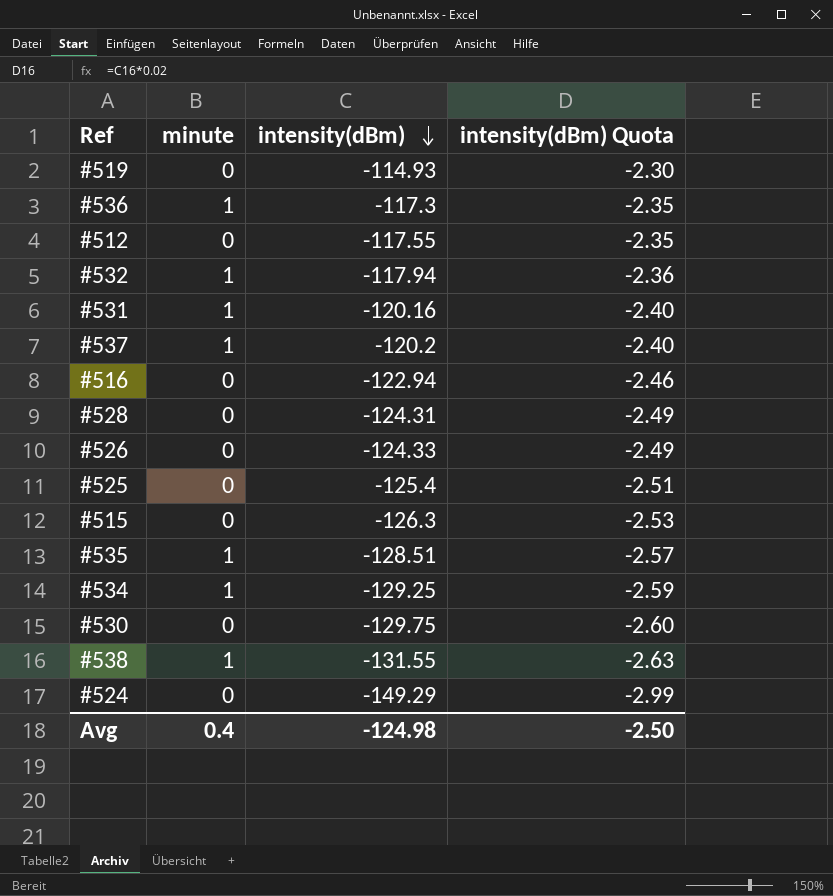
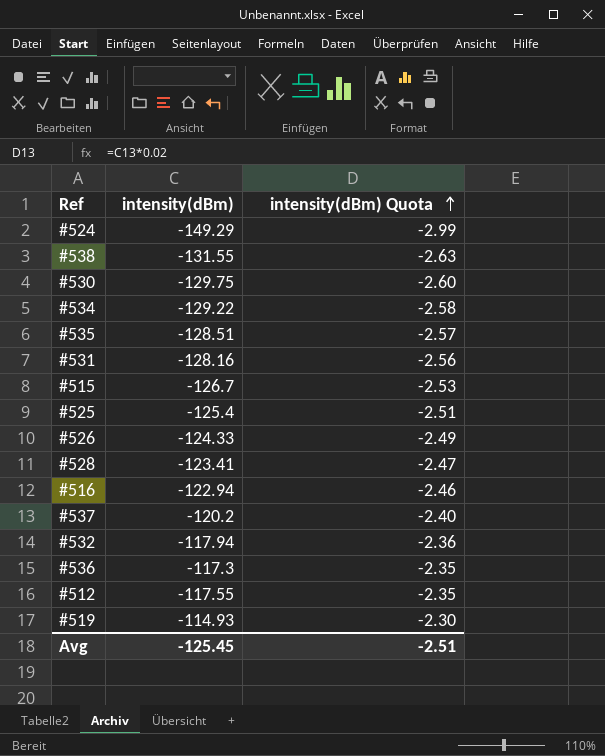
row order: intensity(dBm) descending -> intensity(dBm) Quota ascending
column minute | position: 2 -> none
#534 | intensity(dBm): -129.25 -> -129.22
#534 | intensity(dBm) Quota: -2.59 -> -2.58
#531 | intensity(dBm): -120.16 -> -128.16
#531 | intensity(dBm) Quota: -2.40 -> -2.56
#515 | intensity(dBm): -126.3 -> -126.7
#528 | intensity(dBm): -124.31 -> -123.41
#528 | intensity(dBm) Quota: -2.49 -> -2.47
Avg | intensity(dBm): -124.98 -> -125.45
Avg | intensity(dBm) Quota: -2.50 -> -2.51

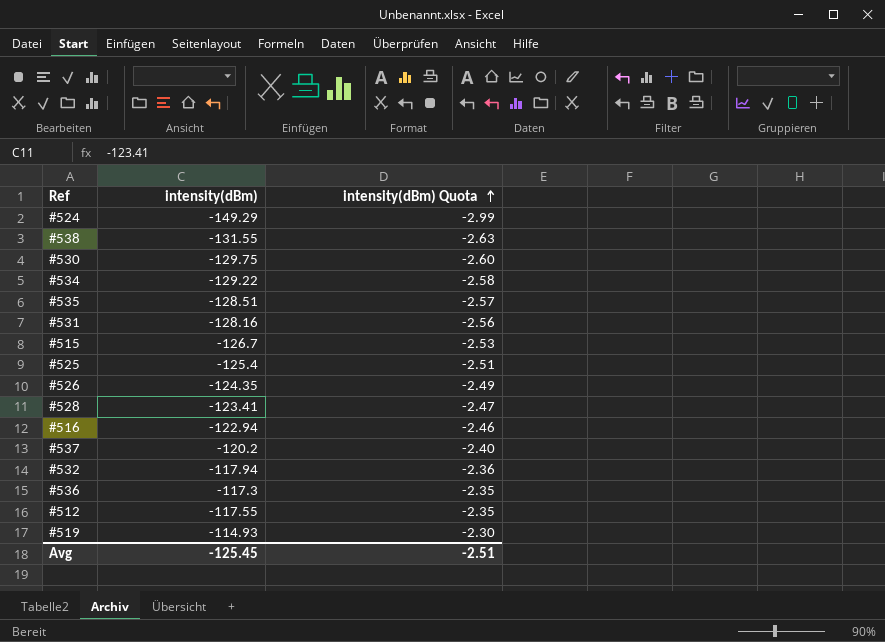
#526 | intensity(dBm): -124.33 -> -124.35

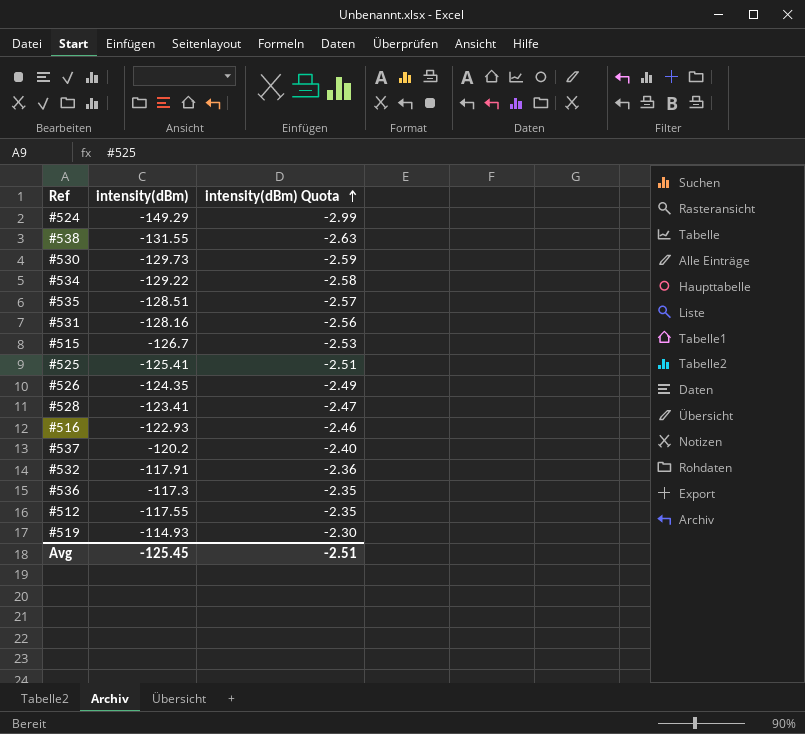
#530 | intensity(dBm): -129.75 -> -129.73
#530 | intensity(dBm) Quota: -2.60 -> -2.59
#525 | intensity(dBm): -125.4 -> -125.41
#516 | intensity(dBm): -122.94 -> -122.93
#532 | intensity(dBm): -117.94 -> -117.91

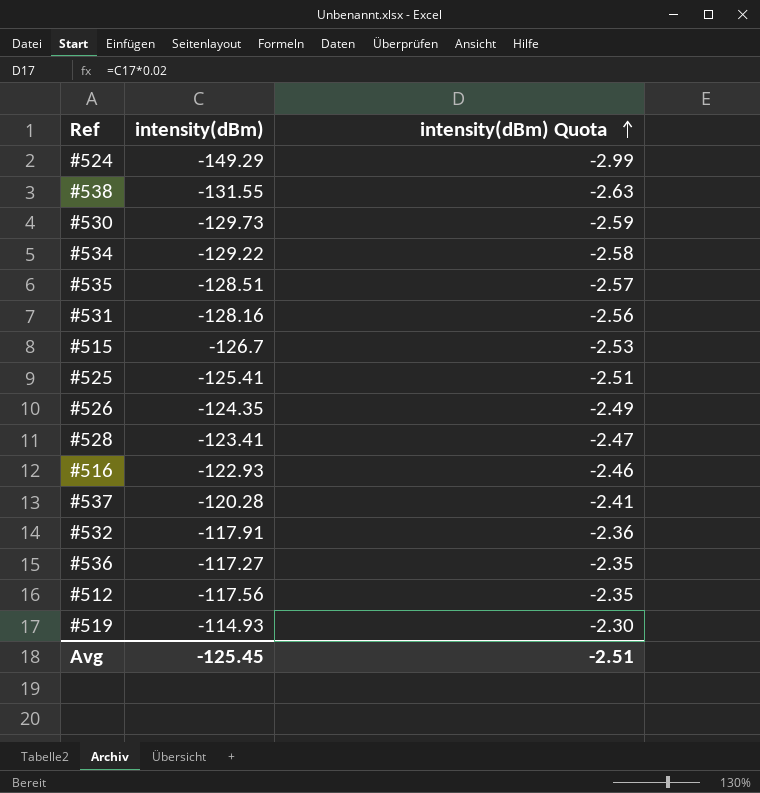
#537 | intensity(dBm): -120.2 -> -120.28
#537 | intensity(dBm) Quota: -2.40 -> -2.41
#536 | intensity(dBm): -117.3 -> -117.27
#512 | intensity(dBm): -117.55 -> -117.56

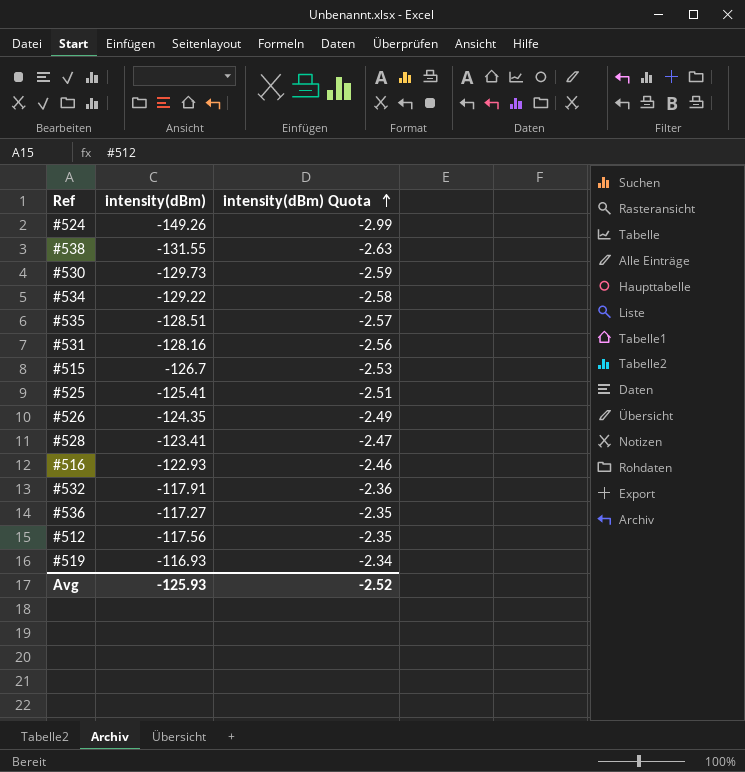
row #537: -120.28 | -2.41 -> none
#524 | intensity(dBm): -149.29 -> -149.26
#519 | intensity(dBm): -114.93 -> -116.93
#519 | intensity(dBm) Quota: -2.30 -> -2.34
Avg | intensity(dBm): -125.45 -> -125.93
Avg | intensity(dBm) Quota: -2.51 -> -2.52

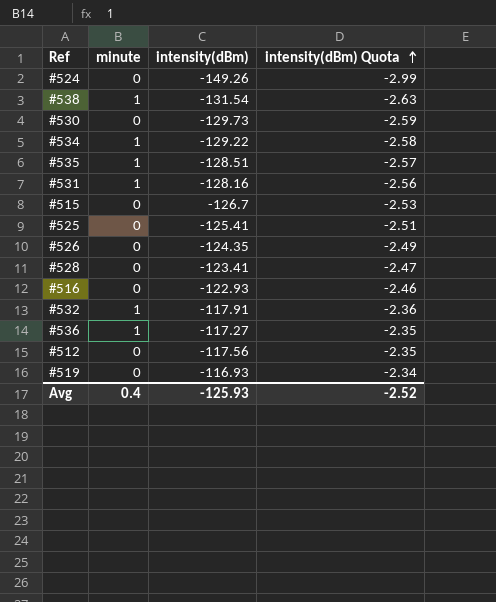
column minute | position: none -> 2
#538 | intensity(dBm): -131.55 -> -131.54

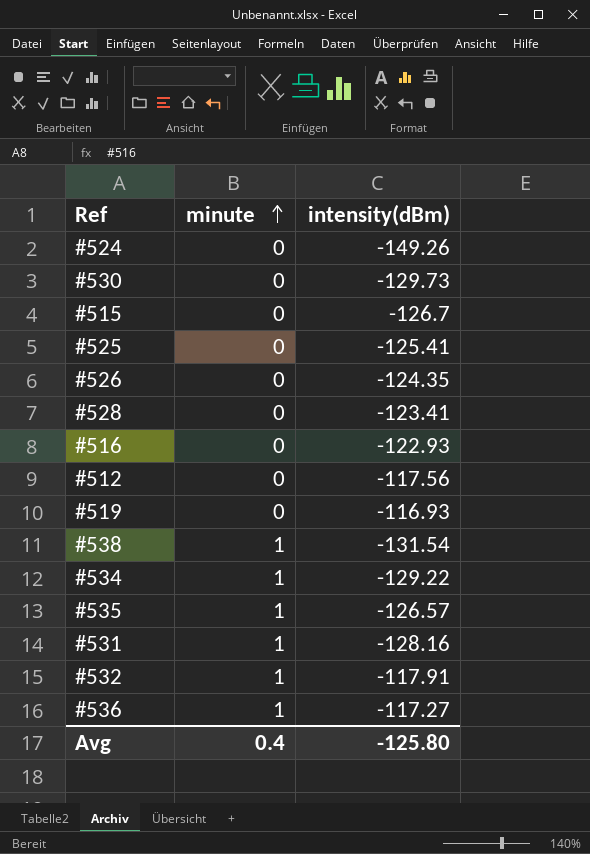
row order: intensity(dBm) Quota ascending -> minute ascending
column intensity(dBm) Quota | formula: [intensity(dBm)] * 0.02 -> none
#535 | intensity(dBm): -128.51 -> -126.57
Avg | intensity(dBm): -125.93 -> -125.80

